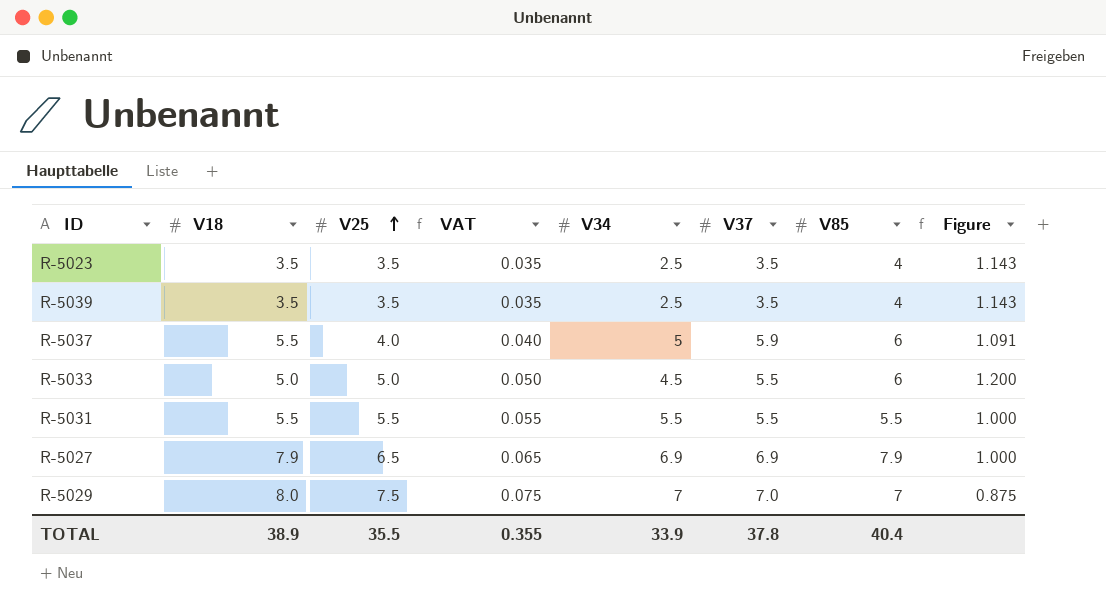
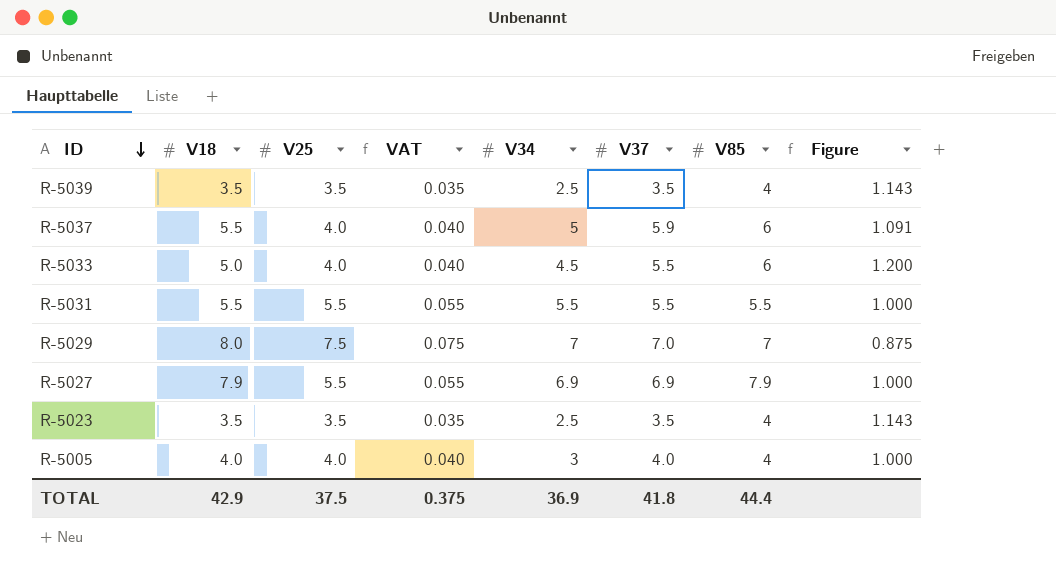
row order: V25 ascending -> ID descending
R-5033 | V25: 5.0 -> 4.0
R-5033 | VAT: 0.050 -> 0.040
R-5027 | V25: 6.5 -> 5.5
R-5027 | VAT: 0.065 -> 0.055
row R-5005: none -> 4.0 | 4.0 | 0.040 | 3 | 4.0 | 4 | 1.000
TOTAL | V18: 38.9 -> 42.9
TOTAL | V25: 35.5 -> 37.5
TOTAL | VAT: 0.355 -> 0.375
TOTAL | V34: 33.9 -> 36.9
TOTAL | V37: 37.8 -> 41.8
TOTAL | V85: 40.4 -> 44.4

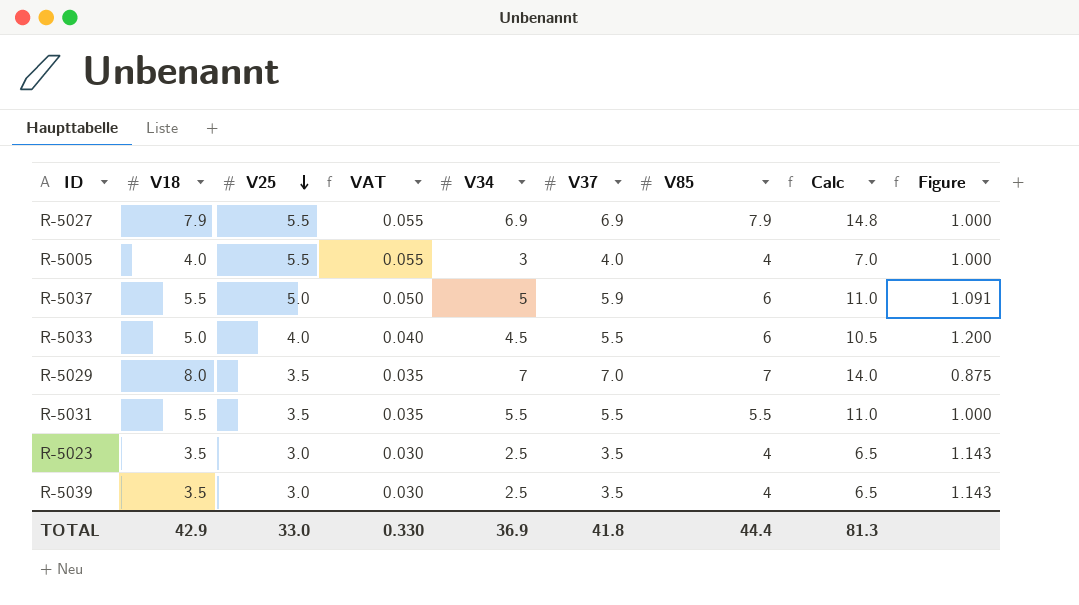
row order: ID descending -> V25 descending
column Calc | formula: none -> [V34] + [V85]
R-5005 | V25: 4.0 -> 5.5
R-5005 | VAT: 0.040 -> 0.055
R-5037 | V25: 4.0 -> 5.0
R-5037 | VAT: 0.040 -> 0.050
R-5029 | V25: 7.5 -> 3.5
R-5029 | VAT: 0.075 -> 0.035
R-5031 | V25: 5.5 -> 3.5
R-5031 | VAT: 0.055 -> 0.035
R-5023 | V25: 3.5 -> 3.0
R-5023 | VAT: 0.035 -> 0.030
R-5039 | V25: 3.5 -> 3.0
R-5039 | VAT: 0.035 -> 0.030
TOTAL | V25: 37.5 -> 33.0
TOTAL | VAT: 0.375 -> 0.330

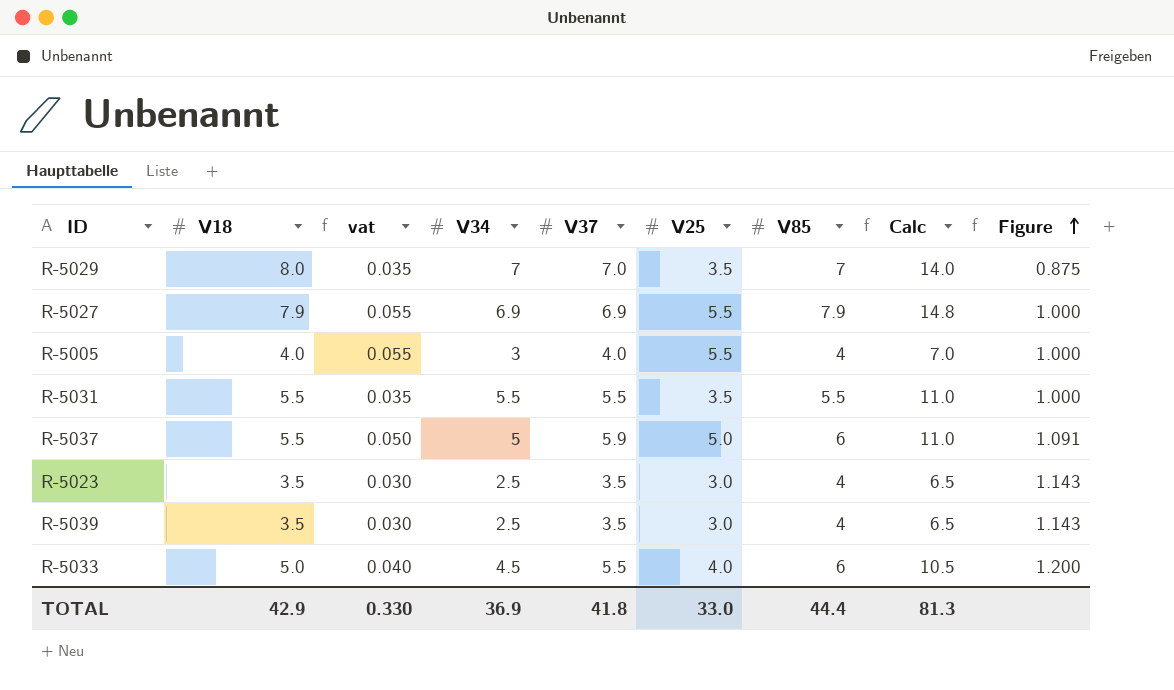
row order: V25 descending -> Figure ascending
column name: VAT -> vat
column V25 | position: 3 -> 6

